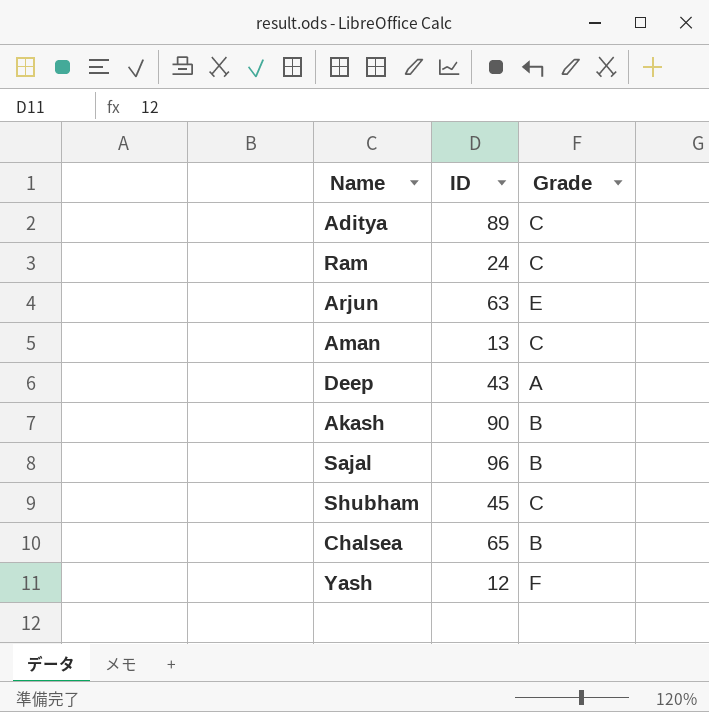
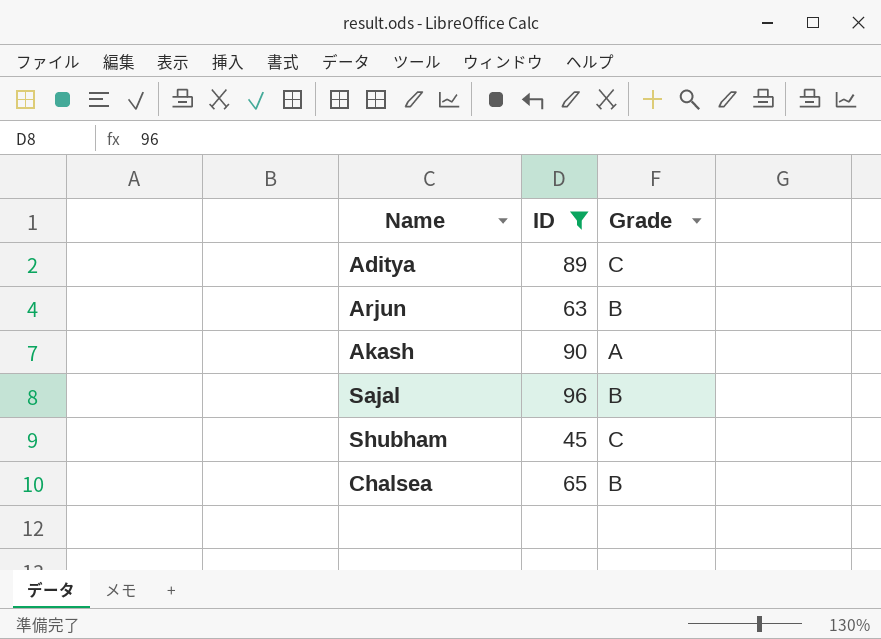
filter: none -> ID >= 45
Arjun | Grade: E -> B
Akash | Grade: B -> A

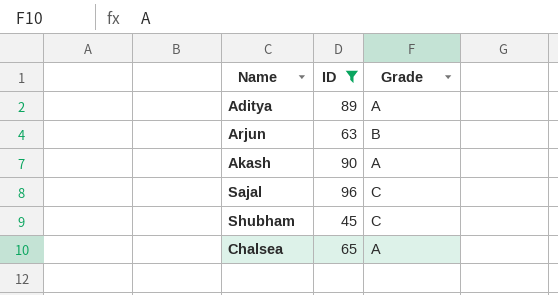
Aditya | Grade: C -> A
Sajal | Grade: B -> C
Chalsea | Grade: B -> A

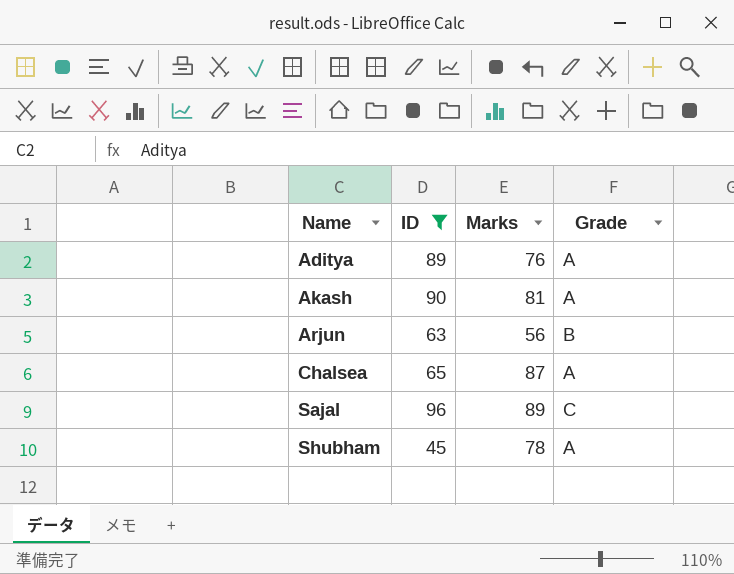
row order: none -> Name ascending
column Marks | position: none -> 3
Shubham | Grade: C -> A

